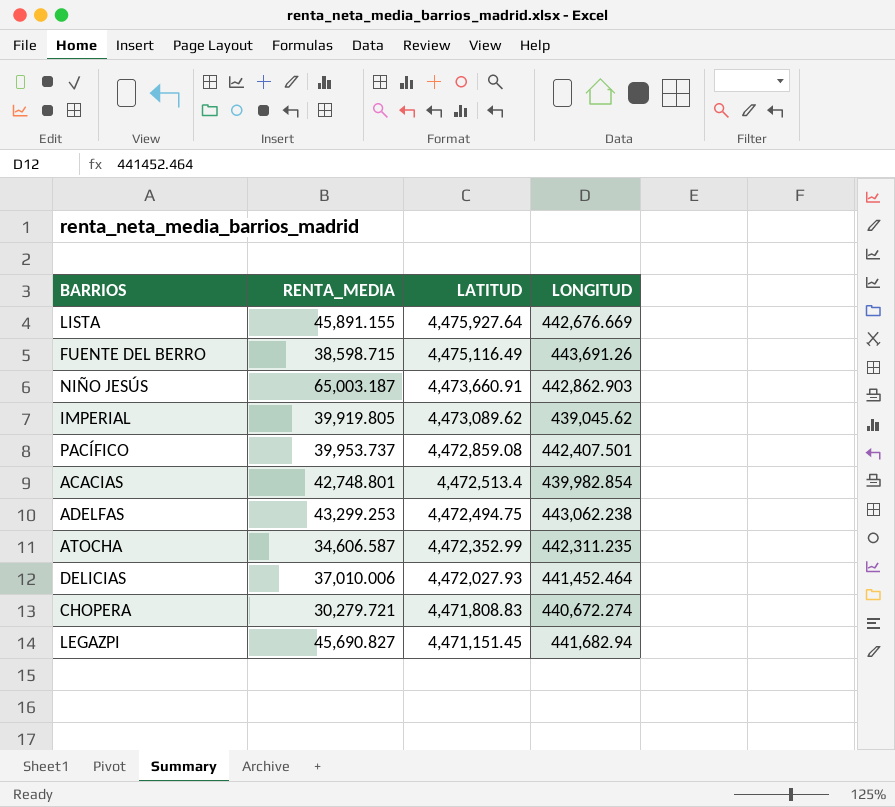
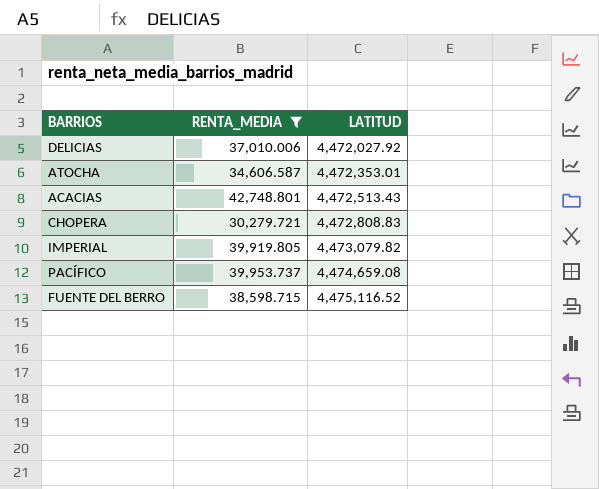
filter: none -> RENTA_MEDIA <= 42,748.801
row order: LATITUD descending -> LATITUD ascending
column LONGITUD | position: 4 -> none
DELICIAS | LATITUD: 4,472,027.93 -> 4,472,027.92
ATOCHA | LATITUD: 4,472,352.99 -> 4,472,353.01
ACACIAS | LATITUD: 4,472,513.4 -> 4,472,513.43
CHOPERA | LATITUD: 4,471,808.83 -> 4,472,808.83
IMPERIAL | LATITUD: 4,473,089.62 -> 4,473,079.82
PACÍFICO | LATITUD: 4,472,859.08 -> 4,474,659.08
FUENTE DEL BERRO | LATITUD: 4,475,116.49 -> 4,475,116.52

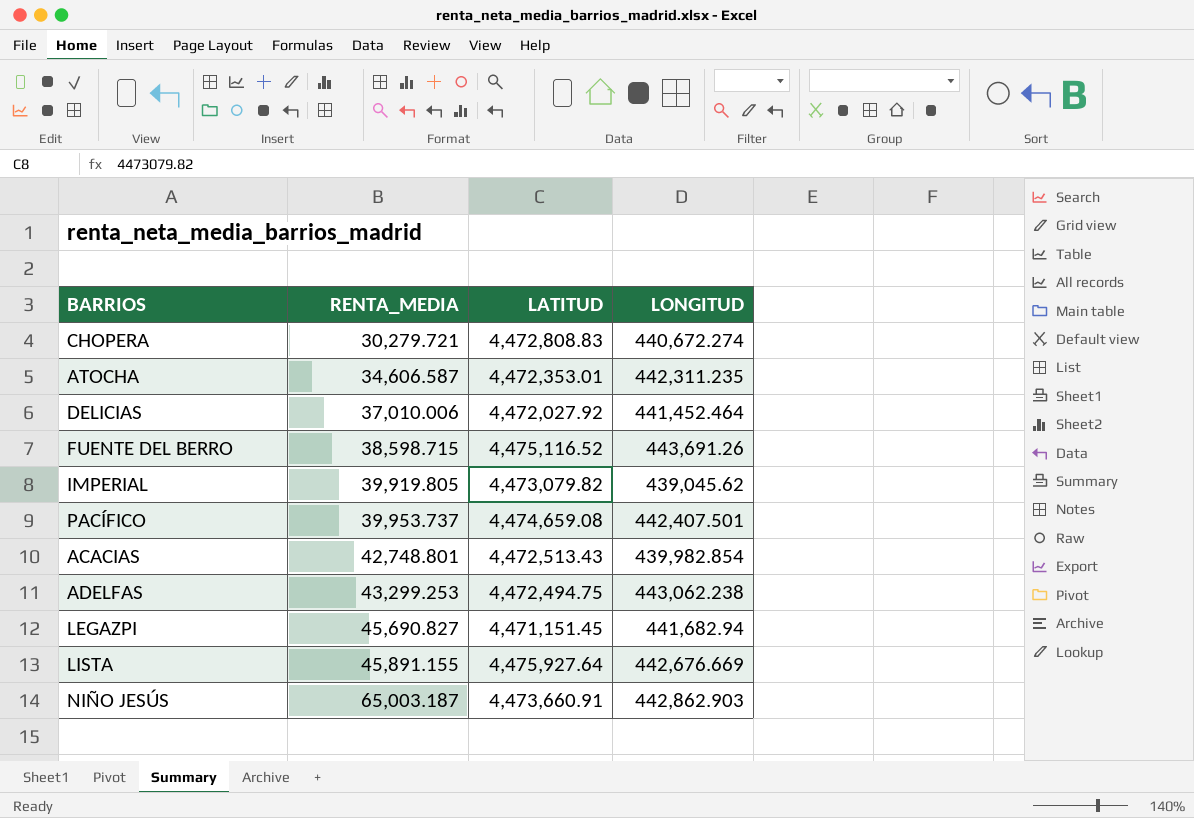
filter: RENTA_MEDIA <= 42,748.801 -> none
row order: LATITUD ascending -> RENTA_MEDIA ascending
column LONGITUD | position: none -> 4

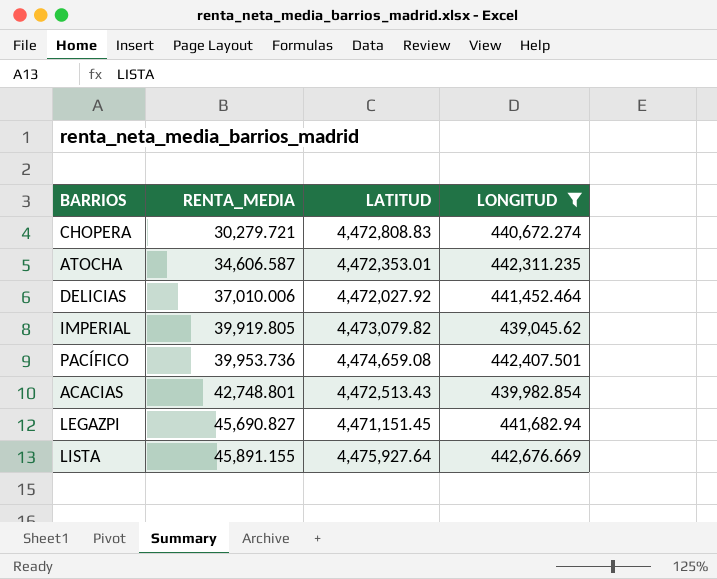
filter: none -> LONGITUD <= 442,676.669
PACÍFICO | RENTA_MEDIA: 39,953.737 -> 39,953.736

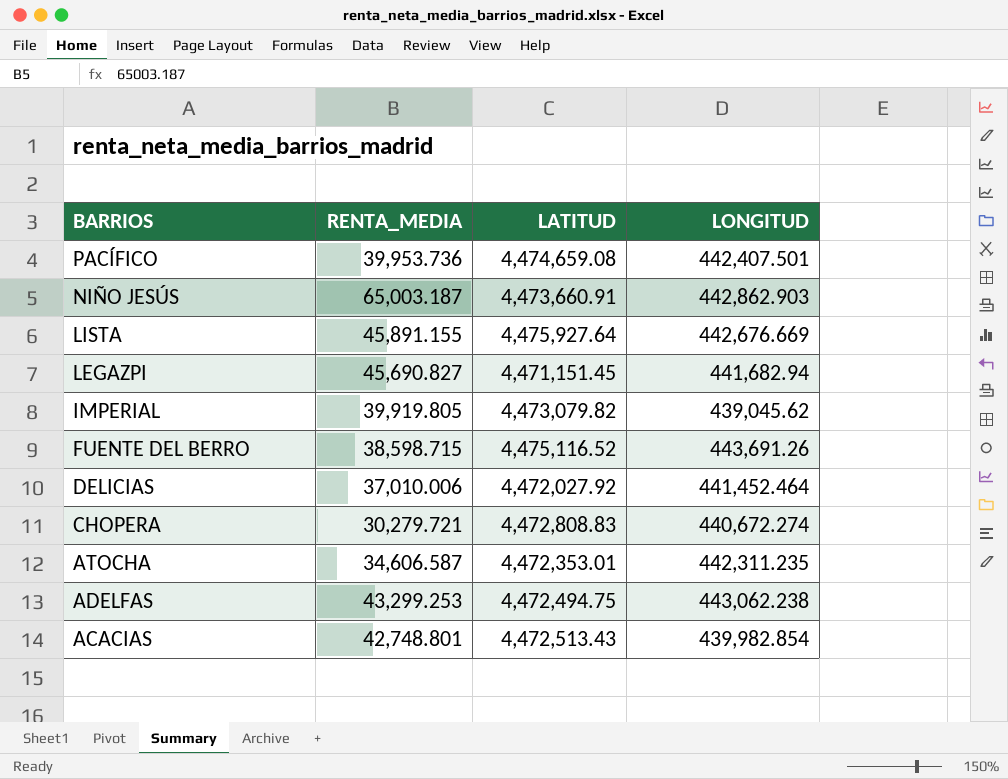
filter: LONGITUD <= 442,676.669 -> none
row order: RENTA_MEDIA ascending -> BARRIOS descending

